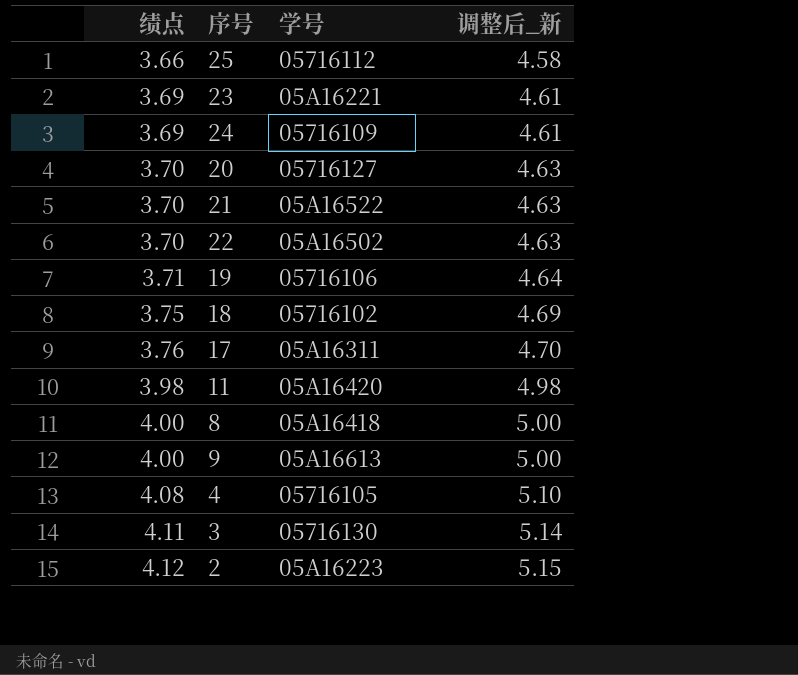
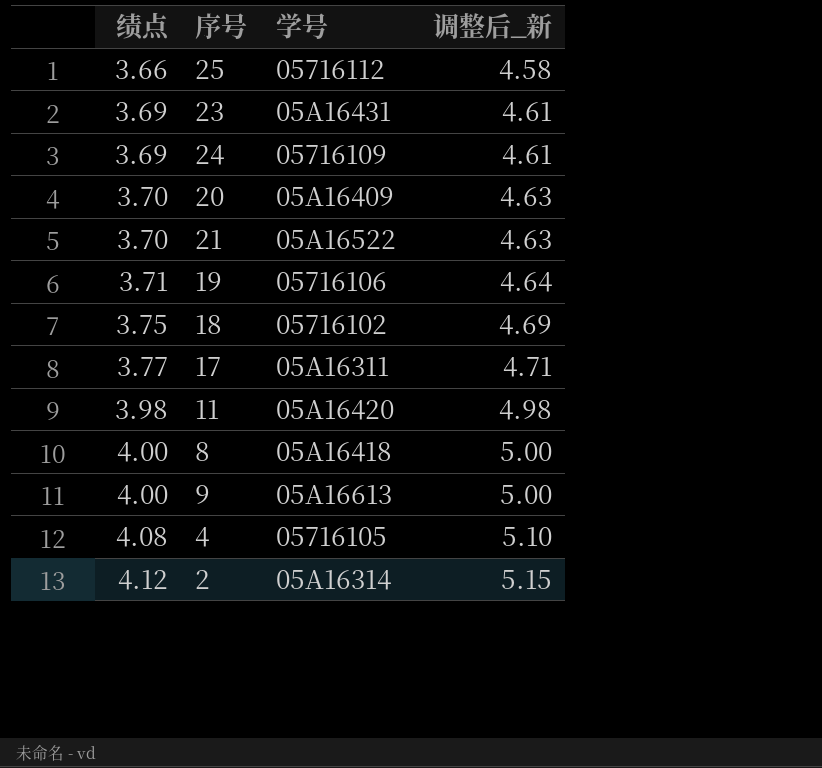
row 22: 3.70 | 05A16502 | 4.63 -> none
row 3: 4.11 | 05716130 | 5.14 -> none
23 | 学号: 05A16221 -> 05A16431
20 | 学号: 05716127 -> 05A16409
17 | 绩点: 3.76 -> 3.77
17 | 调整后_新: 4.70 -> 4.71
2 | 学号: 05A16223 -> 05A16314

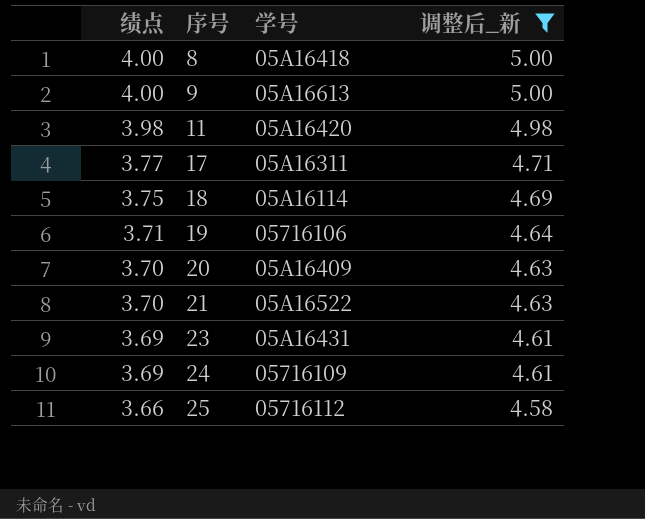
filter: none -> 调整后_新 <= 5.00
row order: 绩点 ascending -> 绩点 descending
18 | 学号: 05716102 -> 05A16114

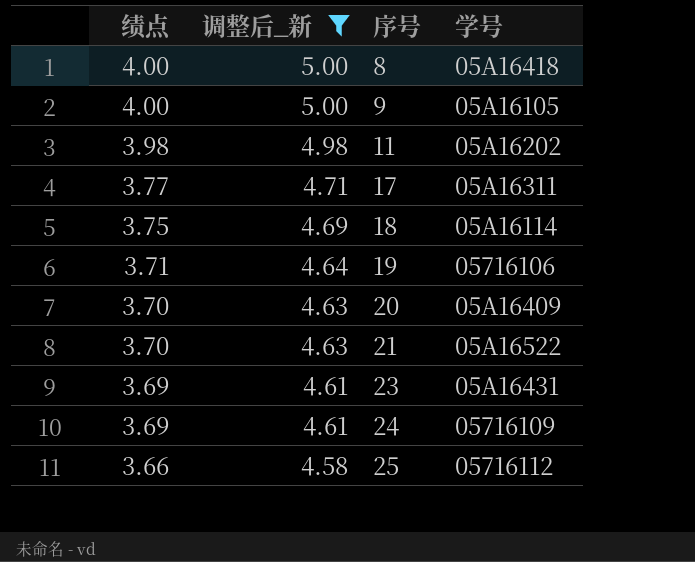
column 调整后_新 | position: 4 -> 2
9 | 学号: 05A16613 -> 05A16105
11 | 学号: 05A16420 -> 05A16202

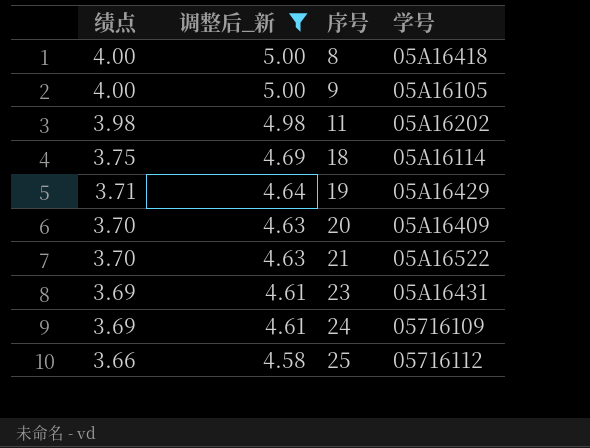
row 17: 3.77 | 4.71 | 05A16311 -> none
19 | 学号: 05716106 -> 05A16429

